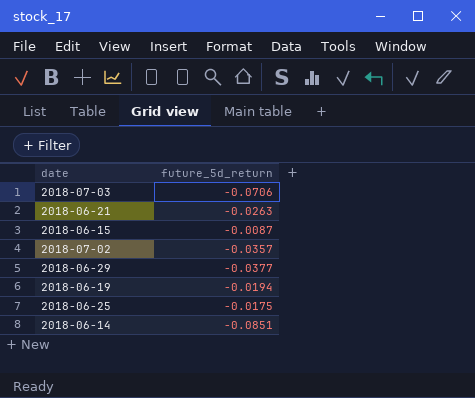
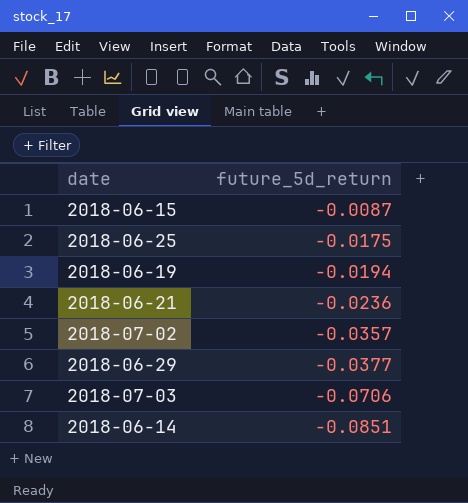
row order: none -> future_5d_return descending
2018-06-21 | future_5d_return: -0.0263 -> -0.0236

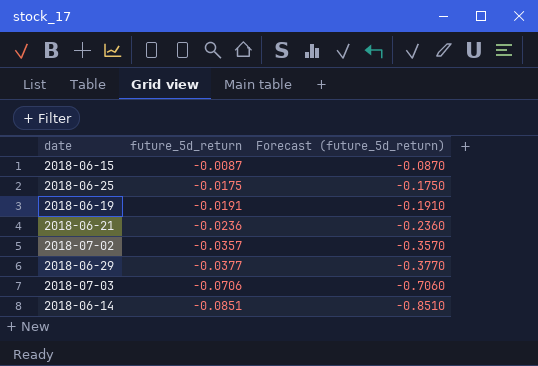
column Forecast (future_5d_return) | formula: none -> [future_5d_return] * 10
2018-06-19 | future_5d_return: -0.0194 -> -0.0191

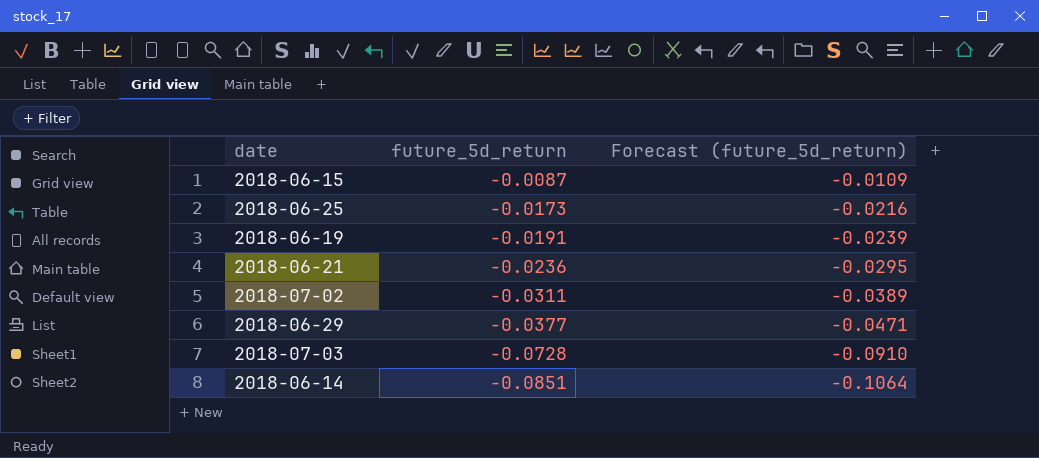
column Forecast (future_5d_return) | formula: [future_5d_return] * 10 -> [future_5d_return] * 1.25
2018-06-25 | future_5d_return: -0.0175 -> -0.0173
2018-07-02 | future_5d_return: -0.0357 -> -0.0311
2018-07-03 | future_5d_return: -0.0706 -> -0.0728

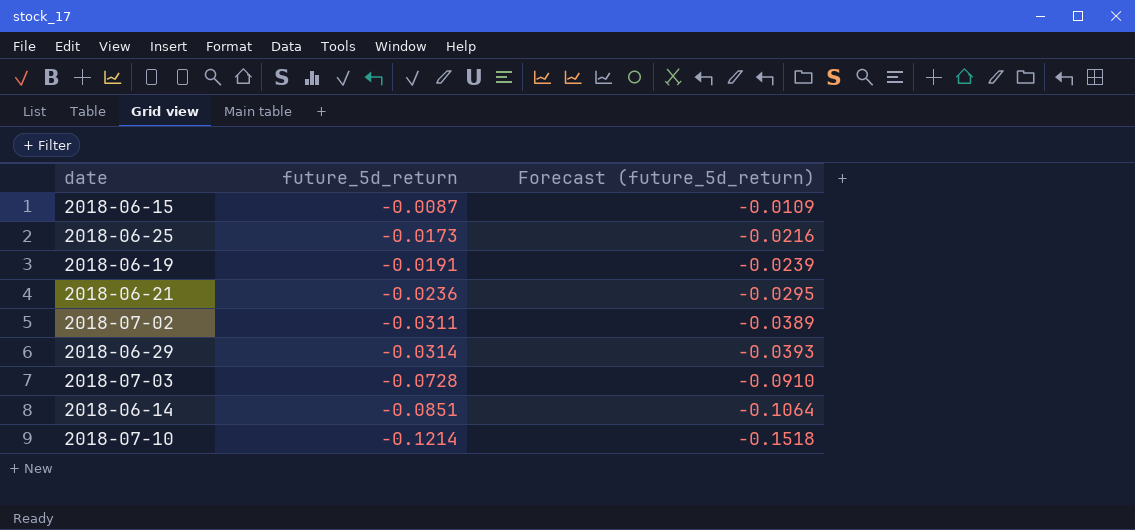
2018-06-29 | future_5d_return: -0.0377 -> -0.0314
2018-06-29 | Forecast (future_5d_return): -0.0471 -> -0.0393
row 2018-07-10: none -> -0.1214 | -0.1518

